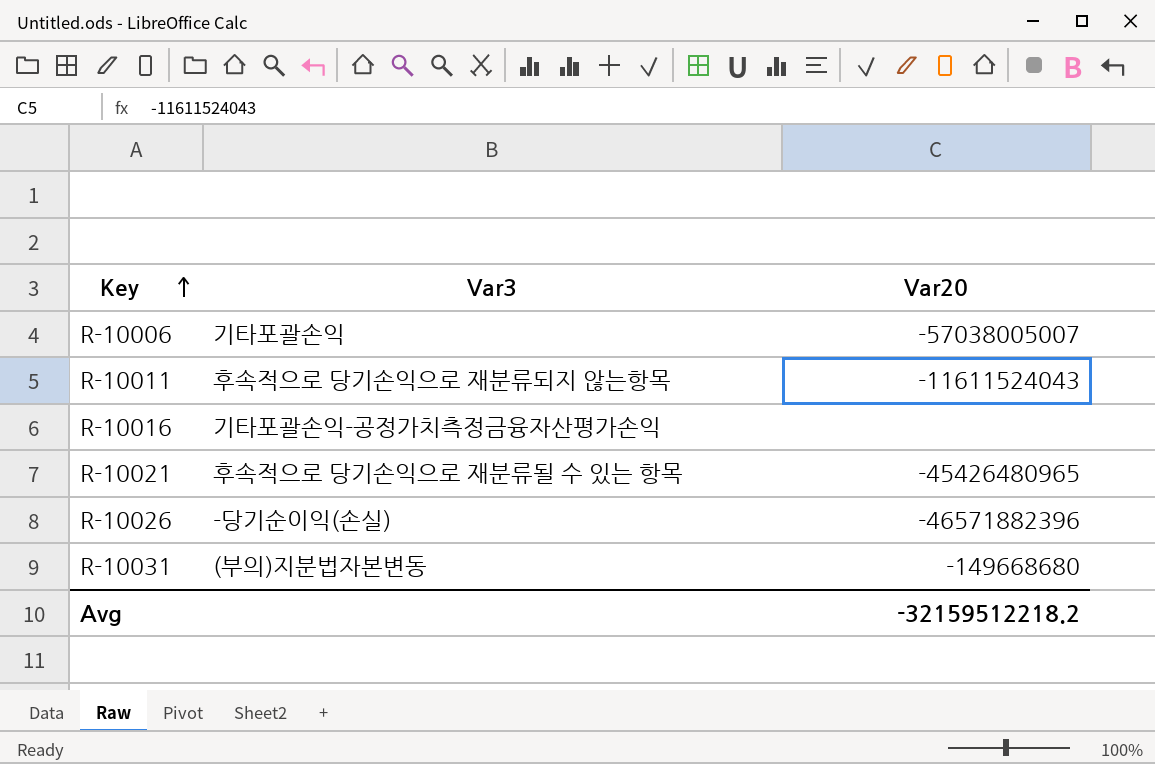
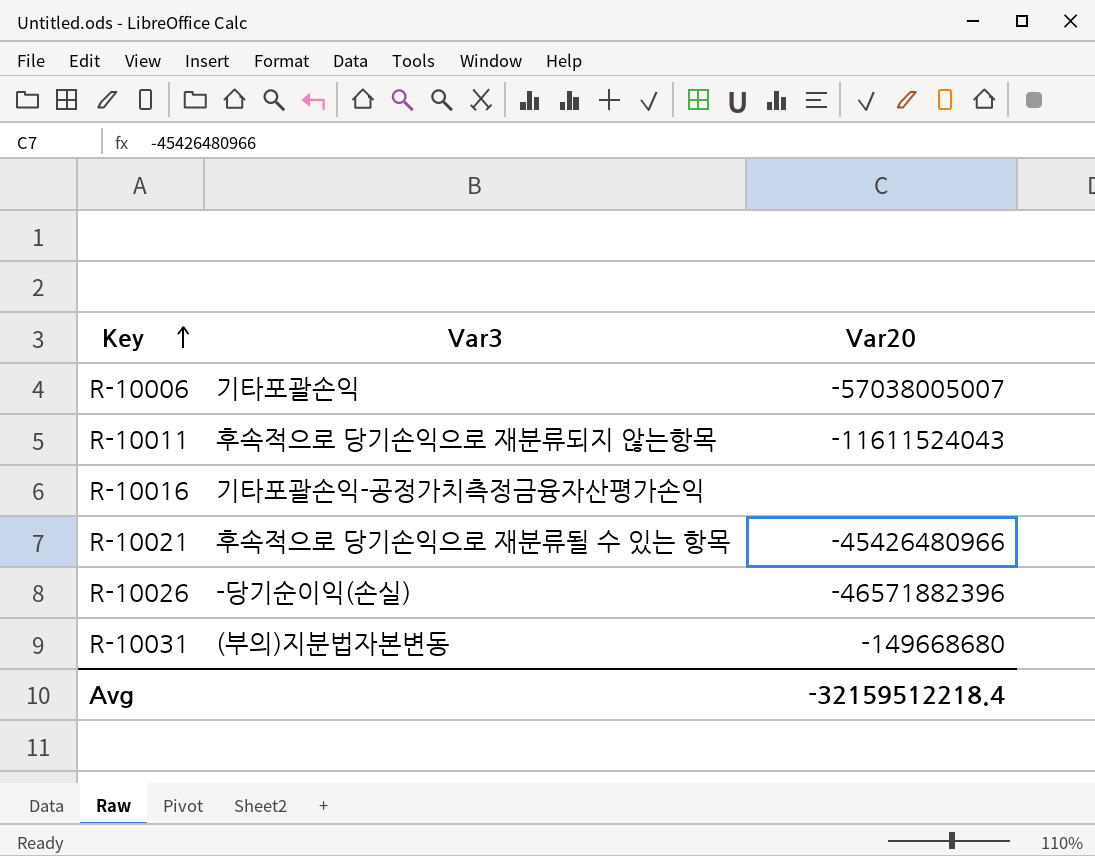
R-10021 | Var20: -45426480965 -> -45426480966
Avg | Var20: -32159512218.2 -> -32159512218.4

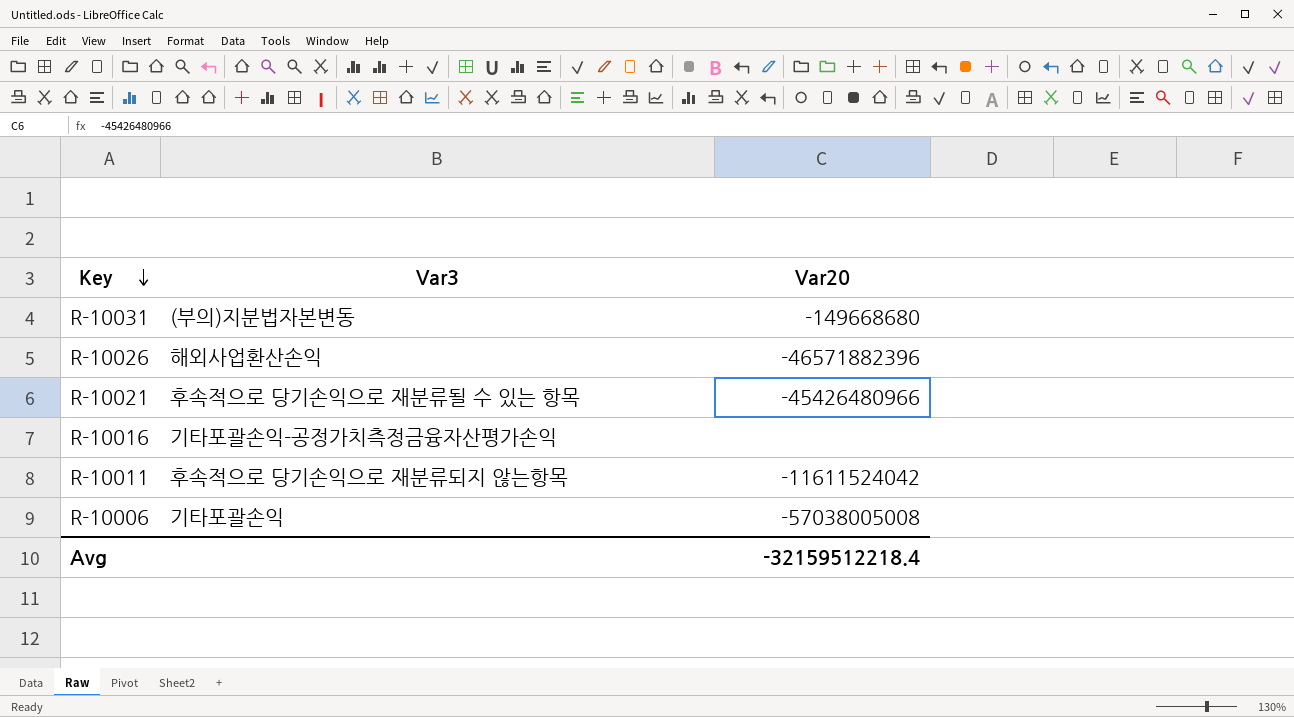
row order: Key ascending -> Key descending
R-10026 | Var3: -당기순이익(손실) -> 해외사업환산손익
R-10011 | Var20: -11611524043 -> -11611524042
R-10006 | Var20: -57038005007 -> -57038005008

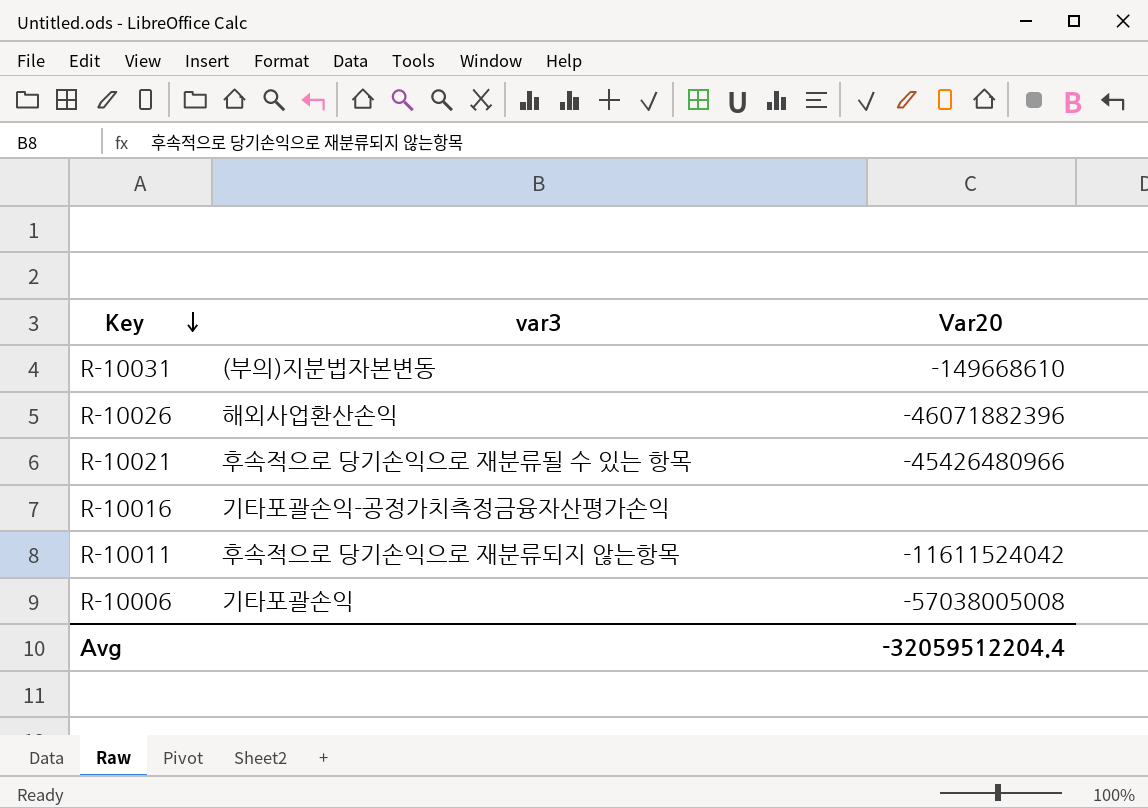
column name: Var3 -> var3
R-10031 | Var20: -149668680 -> -149668610
R-10026 | Var20: -46571882396 -> -46071882396
Avg | Var20: -32159512218.4 -> -32059512204.4

